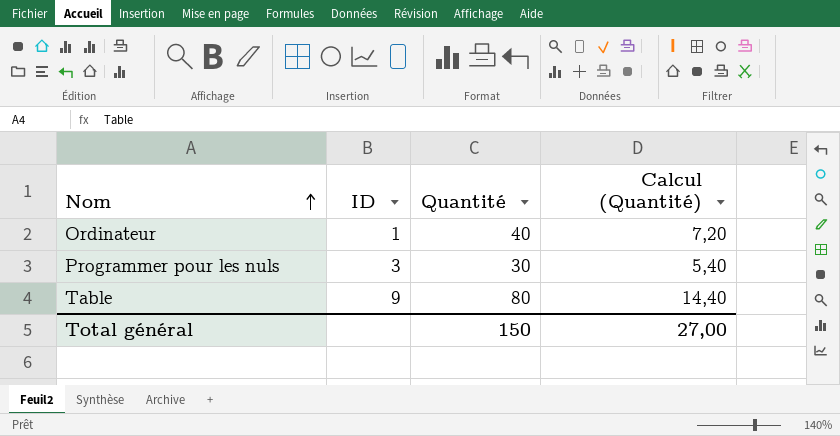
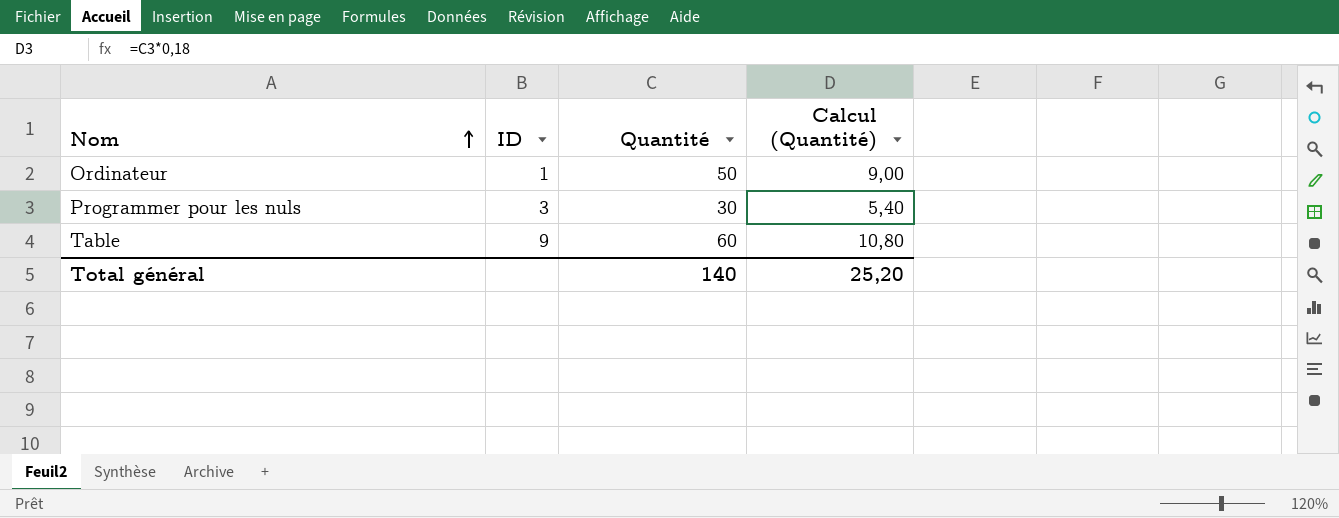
Ordinateur | Quantité: 40 -> 50
Ordinateur | Calcul (Quantité): 7,20 -> 9,00
Table | Quantité: 80 -> 60
Table | Calcul (Quantité): 14,40 -> 10,80
Total général | Quantité: 150 -> 140
Total général | Calcul (Quantité): 27,00 -> 25,20

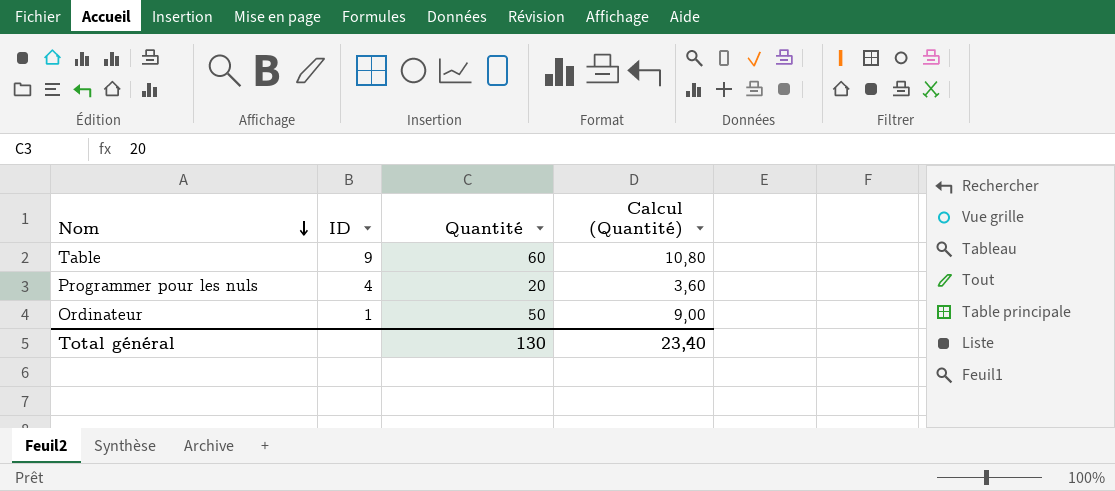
row order: Nom ascending -> Nom descending
Programmer pour les nuls | ID: 3 -> 4
Programmer pour les nuls | Quantité: 30 -> 20
Programmer pour les nuls | Calcul (Quantité): 5,40 -> 3,60
Total général | Quantité: 140 -> 130
Total général | Calcul (Quantité): 25,20 -> 23,40

